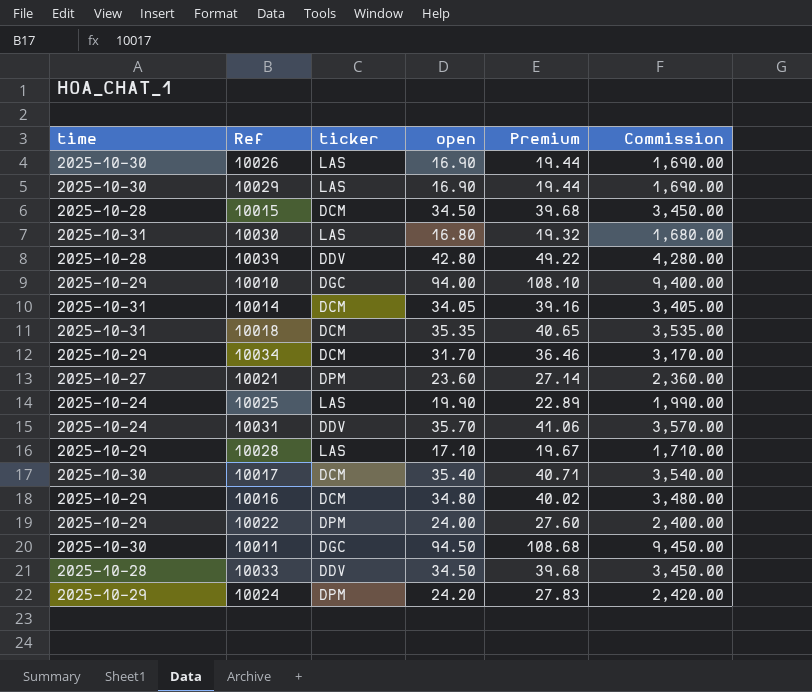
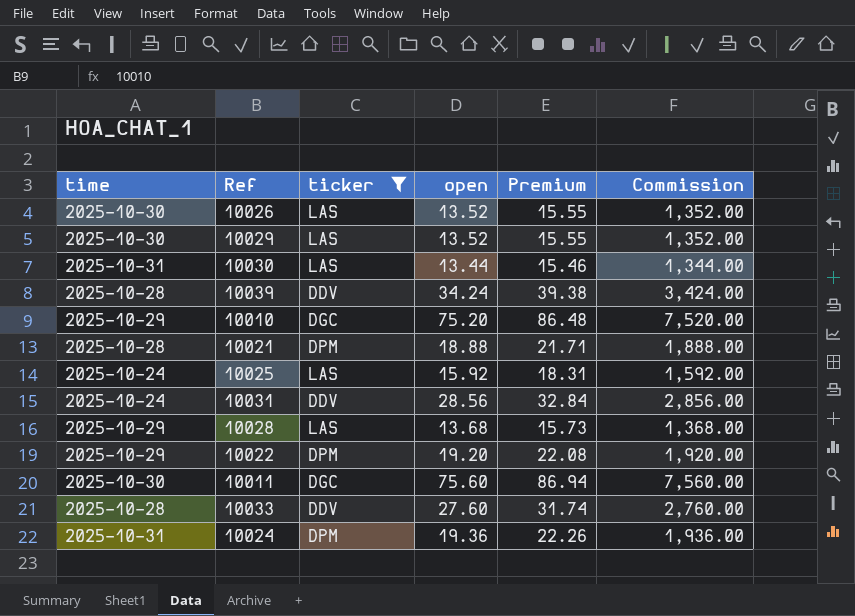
filter: none -> ticker != DCM
10026 | open: 16.90 -> 13.52
10026 | Premium: 19.44 -> 15.55
10026 | Commission: 1,690.00 -> 1,352.00
10029 | open: 16.90 -> 13.52
10029 | Premium: 19.44 -> 15.55
10029 | Commission: 1,690.00 -> 1,352.00
10030 | open: 16.80 -> 13.44
10030 | Premium: 19.32 -> 15.46
10030 | Commission: 1,680.00 -> 1,344.00
10039 | open: 42.80 -> 34.24
10039 | Premium: 49.22 -> 39.38
10039 | Commission: 4,280.00 -> 3,424.00
10010 | open: 94.00 -> 75.20
10010 | Premium: 108.10 -> 86.48
10010 | Commission: 9,400.00 -> 7,520.00
10021 | time: 2025-10-27 -> 2025-10-28
10021 | open: 23.60 -> 18.88
10021 | Premium: 27.14 -> 21.71
10021 | Commission: 2,360.00 -> 1,888.00
10025 | open: 19.90 -> 15.92
10025 | Premium: 22.89 -> 18.31
10025 | Commission: 1,990.00 -> 1,592.00
10031 | open: 35.70 -> 28.56
10031 | Premium: 41.06 -> 32.84
10031 | Commission: 3,570.00 -> 2,856.00
10028 | open: 17.10 -> 13.68
10028 | Premium: 19.67 -> 15.73
10028 | Commission: 1,710.00 -> 1,368.00
10022 | open: 24.00 -> 19.20
10022 | Premium: 27.60 -> 22.08
10022 | Commission: 2,400.00 -> 1,920.00
10011 | open: 94.50 -> 75.60
10011 | Premium: 108.68 -> 86.94
10011 | Commission: 9,450.00 -> 7,560.00
10033 | open: 34.50 -> 27.60
10033 | Premium: 39.68 -> 31.74
10033 | Commission: 3,450.00 -> 2,760.00
10024 | time: 2025-10-29 -> 2025-10-31
10024 | open: 24.20 -> 19.36
10024 | Premium: 27.83 -> 22.26
10024 | Commission: 2,420.00 -> 1,936.00

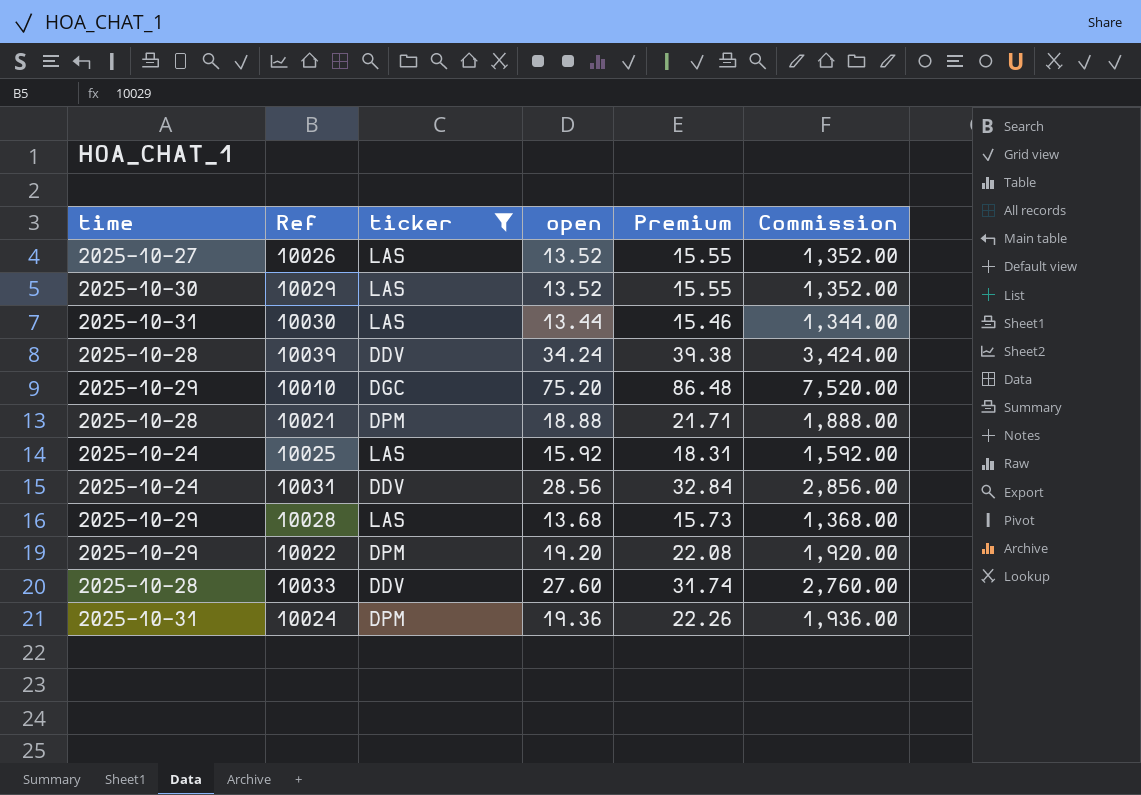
row 10011: 2025-10-30 | DGC | 75.60 | 86.94 | 7,560.00 -> none
10026 | time: 2025-10-30 -> 2025-10-27

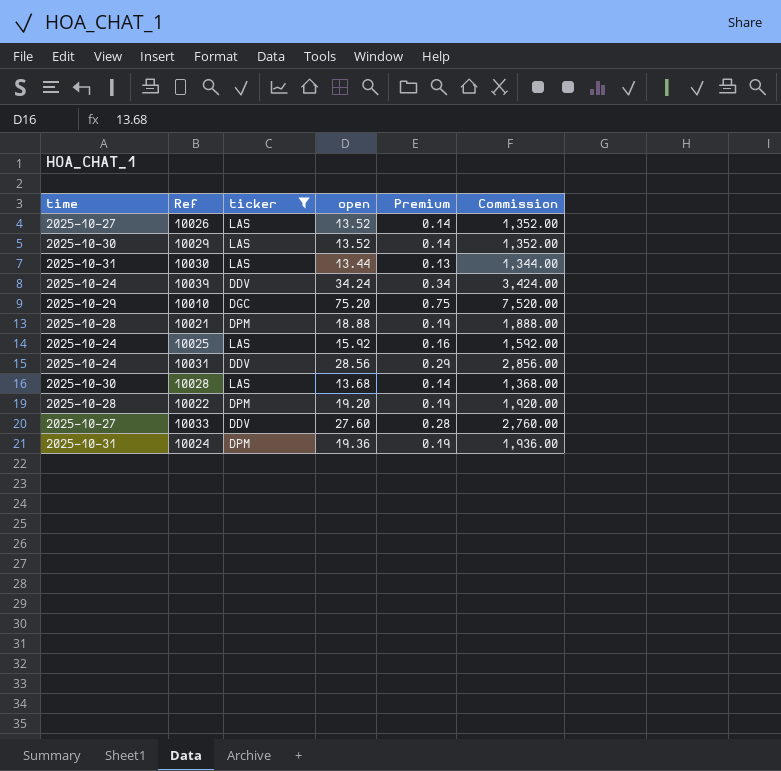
column Premium | formula: [open] * 1.15 -> [open] * 0.01
10039 | time: 2025-10-28 -> 2025-10-24
10028 | time: 2025-10-29 -> 2025-10-30
10022 | time: 2025-10-29 -> 2025-10-28
10033 | time: 2025-10-28 -> 2025-10-27

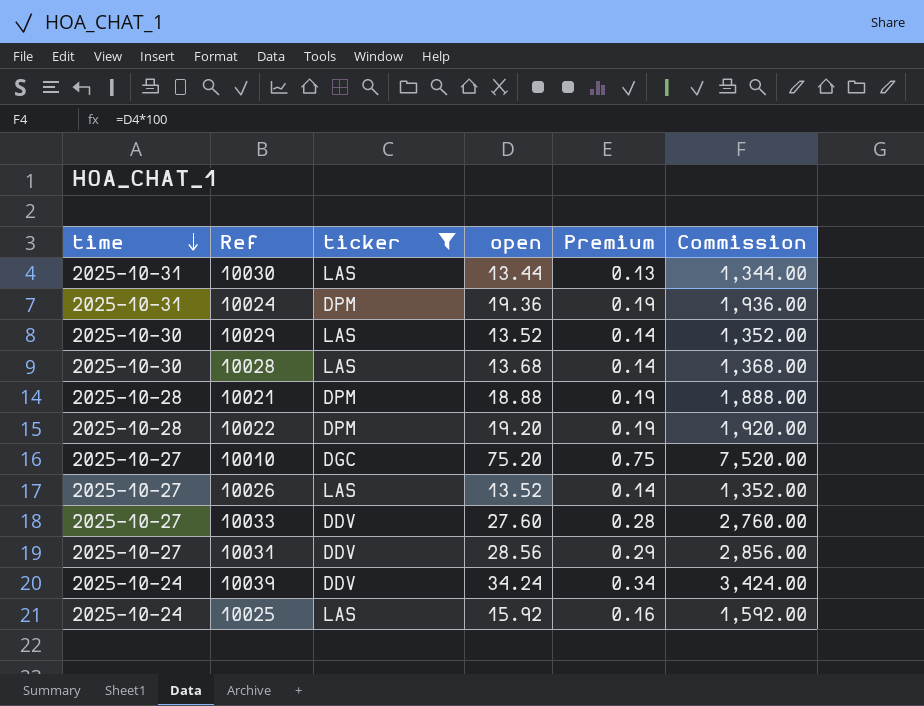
row order: none -> time descending
10010 | time: 2025-10-29 -> 2025-10-27
10031 | time: 2025-10-24 -> 2025-10-27

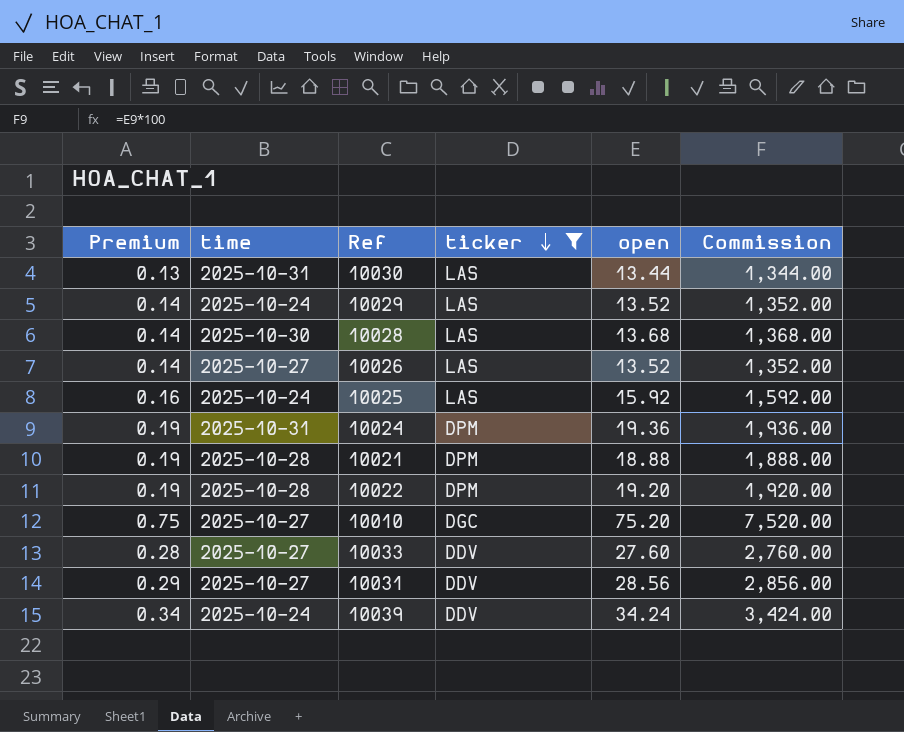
row order: time descending -> ticker descending
column Premium | position: 5 -> 1
10029 | time: 2025-10-30 -> 2025-10-24

